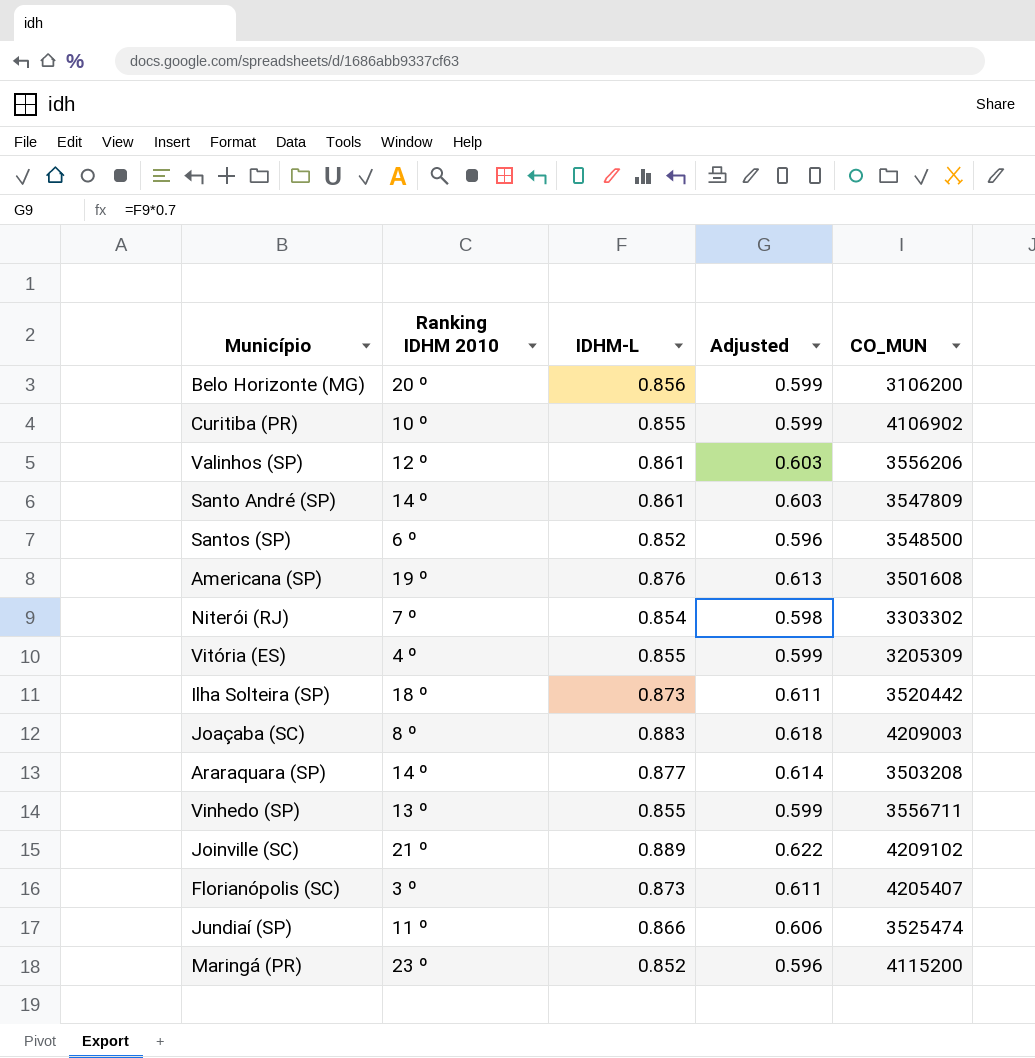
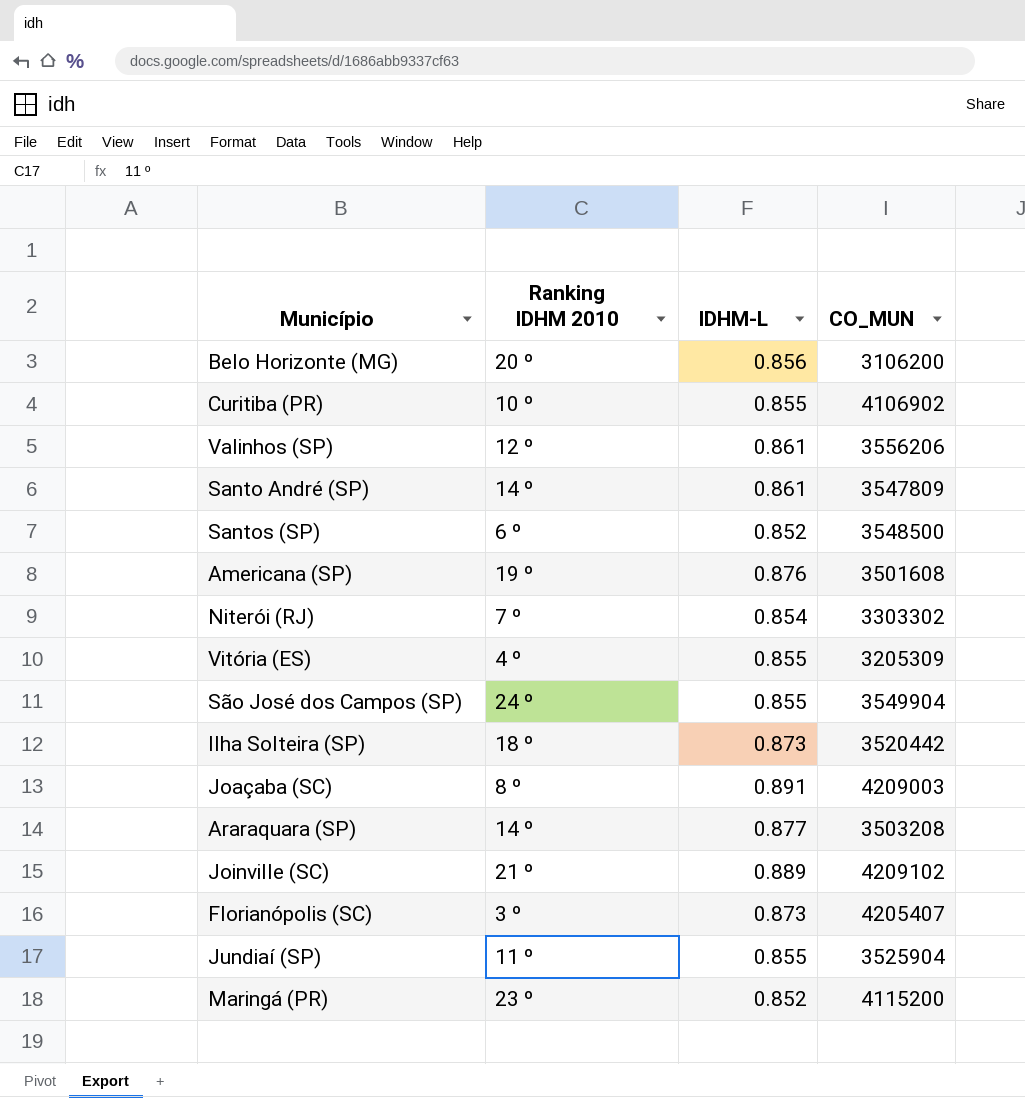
column Adjusted | formula: [IDHM-L] * 0.7 -> none
row Vinhedo (SP): 13 º | 0.855 | 0.599 | 3556711 -> none
row São José dos Campos (SP): none -> 24 º | 0.855 | 3549904
Joaçaba (SC) | IDHM-L: 0.883 -> 0.891
Jundiaí (SP) | IDHM-L: 0.866 -> 0.855
Jundiaí (SP) | CO_MUN: 3525474 -> 3525904

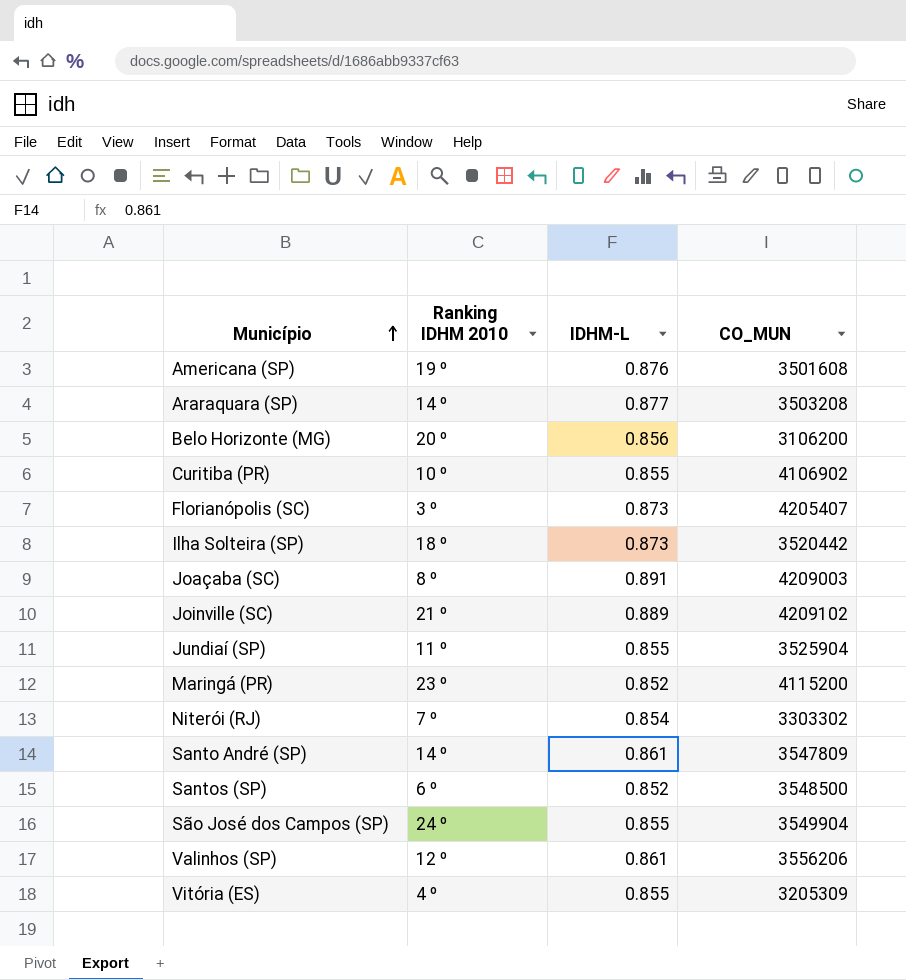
row order: none -> Município ascending

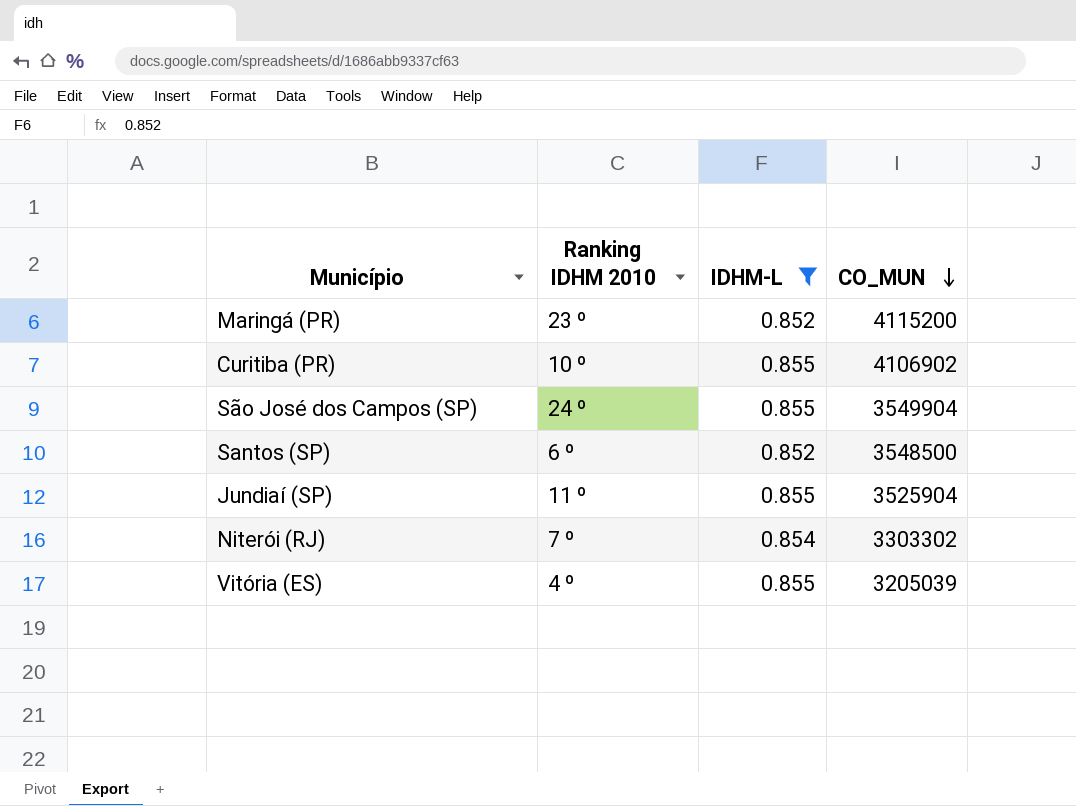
filter: none -> IDHM-L <= 0.855
row order: Município ascending -> CO_MUN descending
Vitória (ES) | CO_MUN: 3205309 -> 3205039

